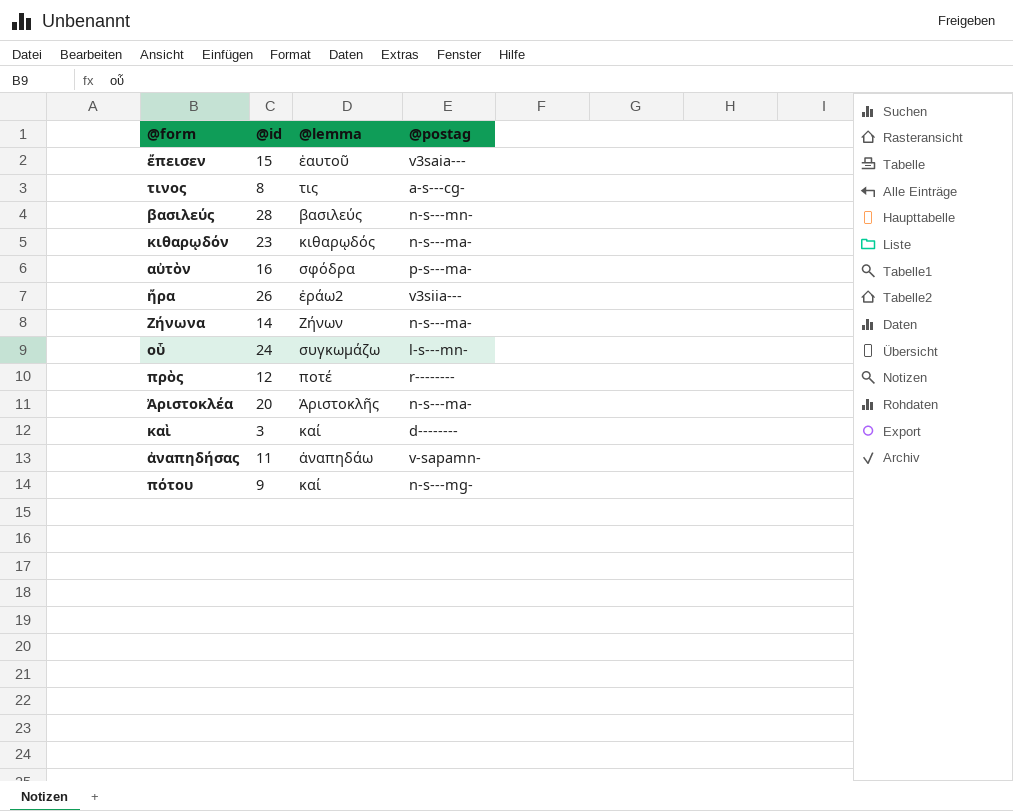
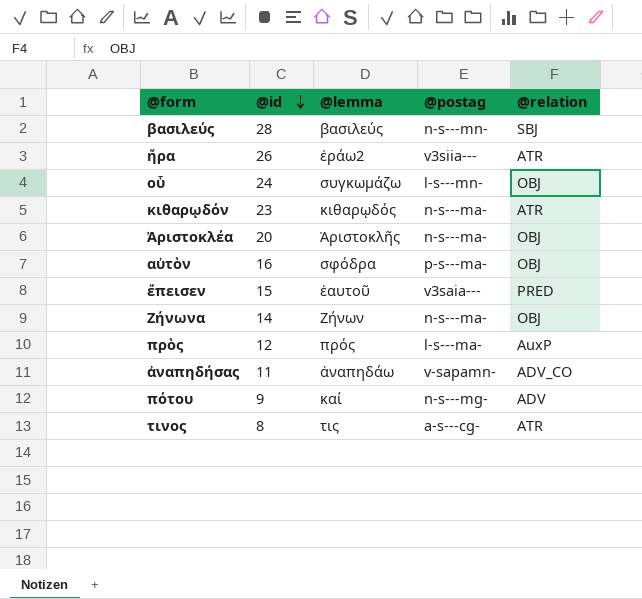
row order: none -> @id descending
column @relation | position: none -> 5
row καὶ: 3 | καί | d-------- -> none
πρὸς | @lemma: ποτέ -> πρός
πρὸς | @postag: r-------- -> l-s---ma-

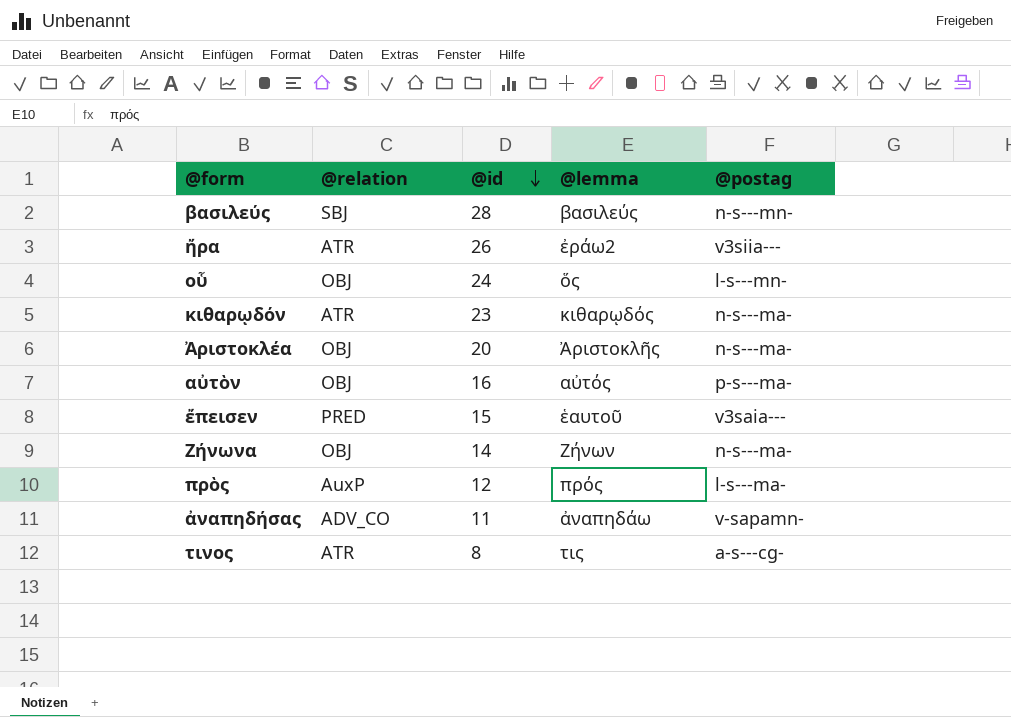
column @relation | position: 5 -> 2
row πότου: 9 | καί | n-s---mg- | ADV -> none
οὗ | @lemma: συγκωμάζω -> ὅς
αὐτὸν | @lemma: σφόδρα -> αὐτός

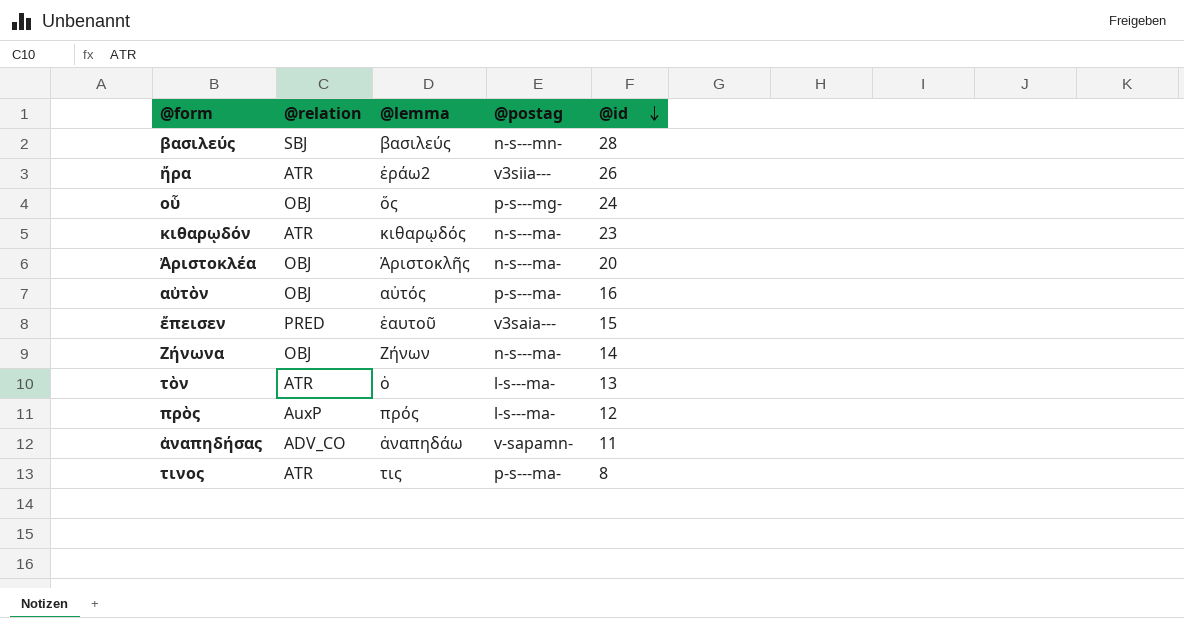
column @id | position: 3 -> 5
οὗ | @postag: l-s---mn- -> p-s---mg-
row τὸν: none -> ATR | ὁ | l-s---ma- | 13
τινος | @postag: a-s---cg- -> p-s---ma-

